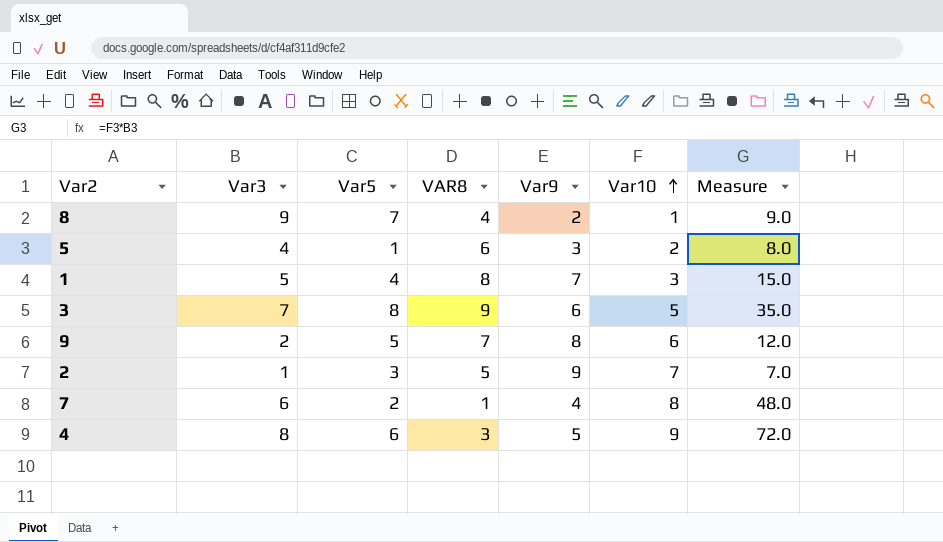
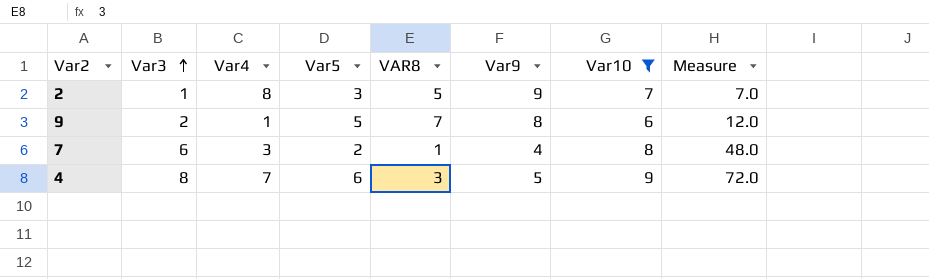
filter: none -> Var10 >= 6
row order: Var10 ascending -> Var3 ascending
column Var4 | position: none -> 3

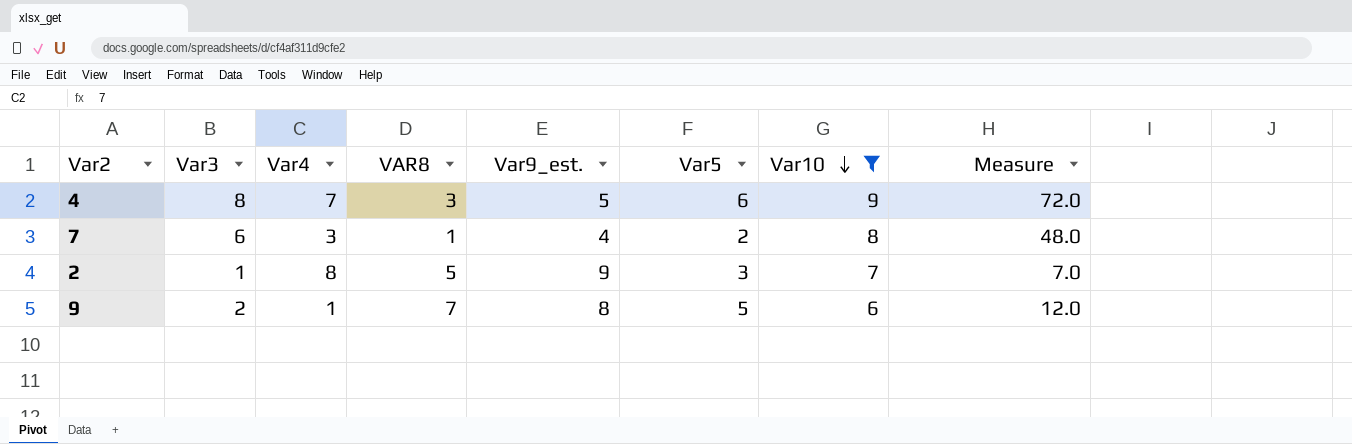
row order: Var3 ascending -> Var10 descending
column name: Var9 -> Var9_est.
column Var5 | position: 4 -> 6

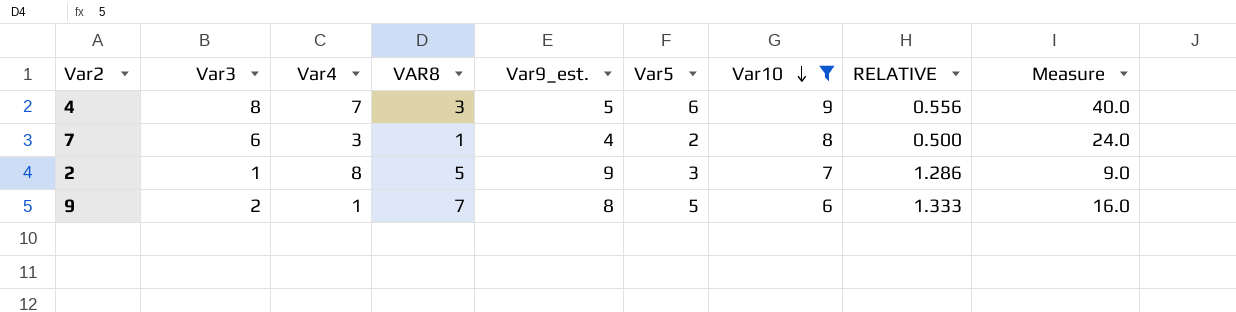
column RELATIVE | formula: none -> [Var9_est.] / [Var10]
column Measure | formula: [Var3] * [Var10] -> [Var3] * [Var9_est.]

